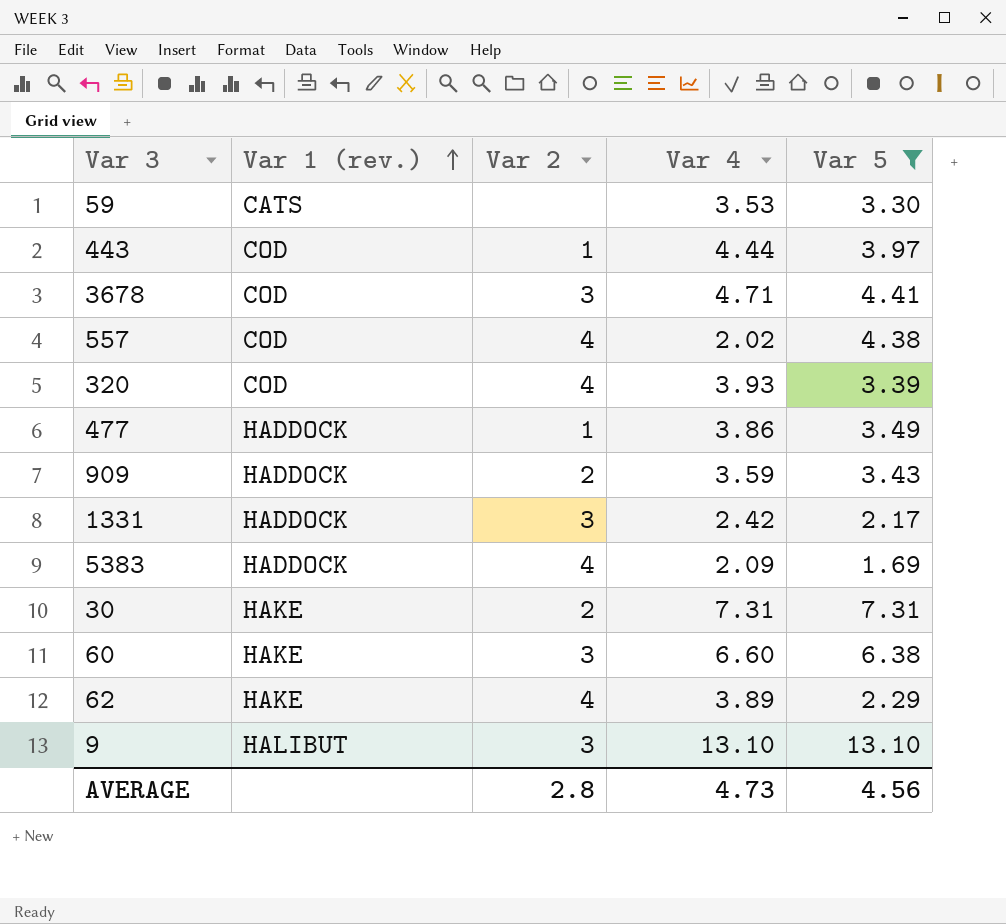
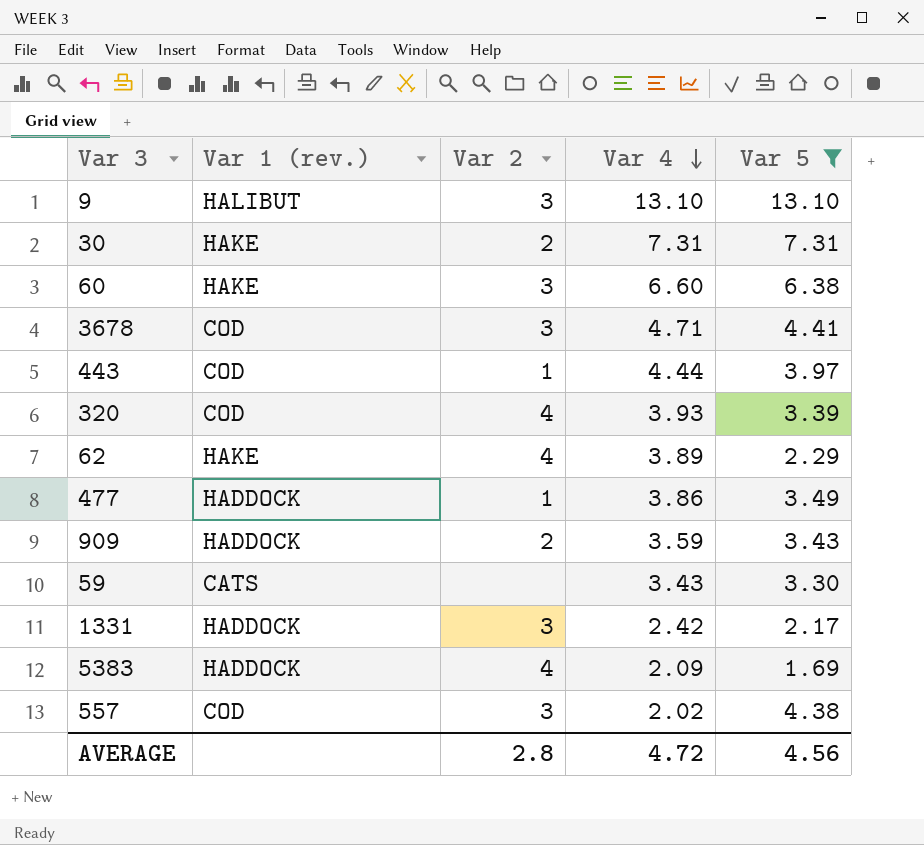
row order: Var 1 (rev.) ascending -> Var 4 descending
59 | Var 4: 3.53 -> 3.43
557 | Var 2: 4 -> 3
AVERAGE | Var 4: 4.73 -> 4.72

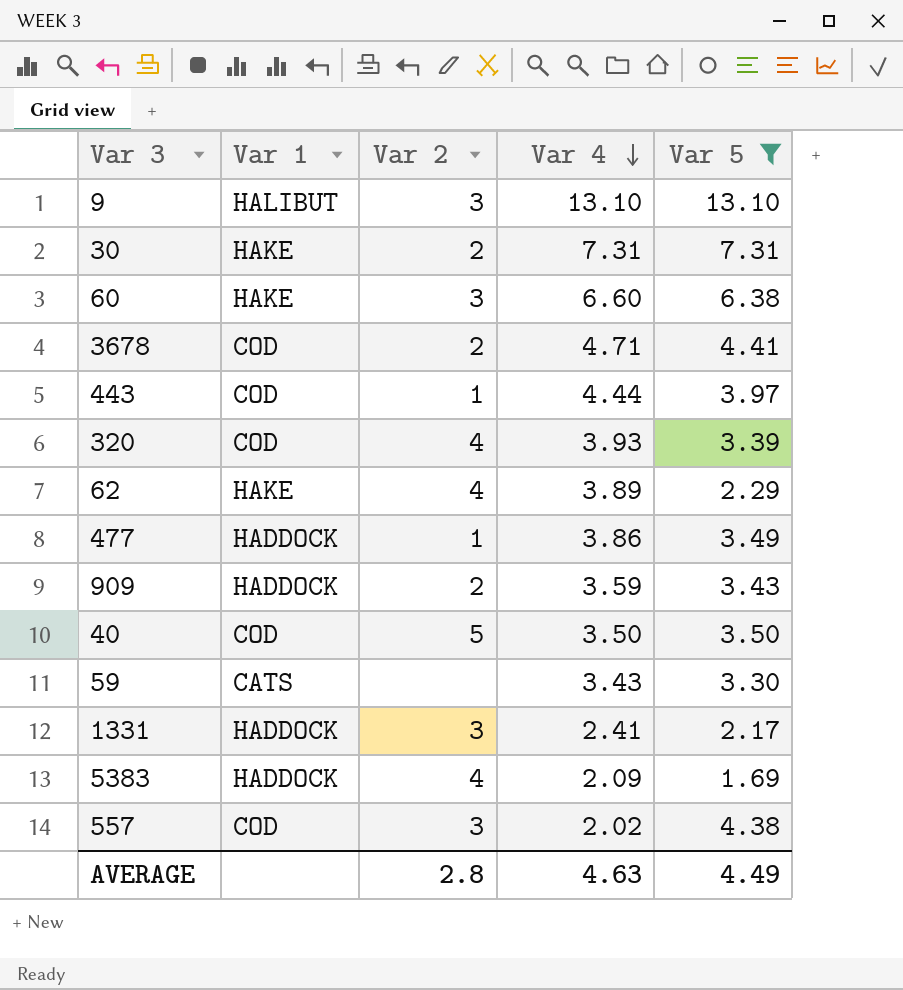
column name: Var 1 (rev.) -> Var 1
3678 | Var 2: 3 -> 2
row 40: none -> COD | 5 | 3.50 | 3.50
1331 | Var 4: 2.42 -> 2.41
AVERAGE | Var 4: 4.72 -> 4.63
AVERAGE | Var 5: 4.56 -> 4.49

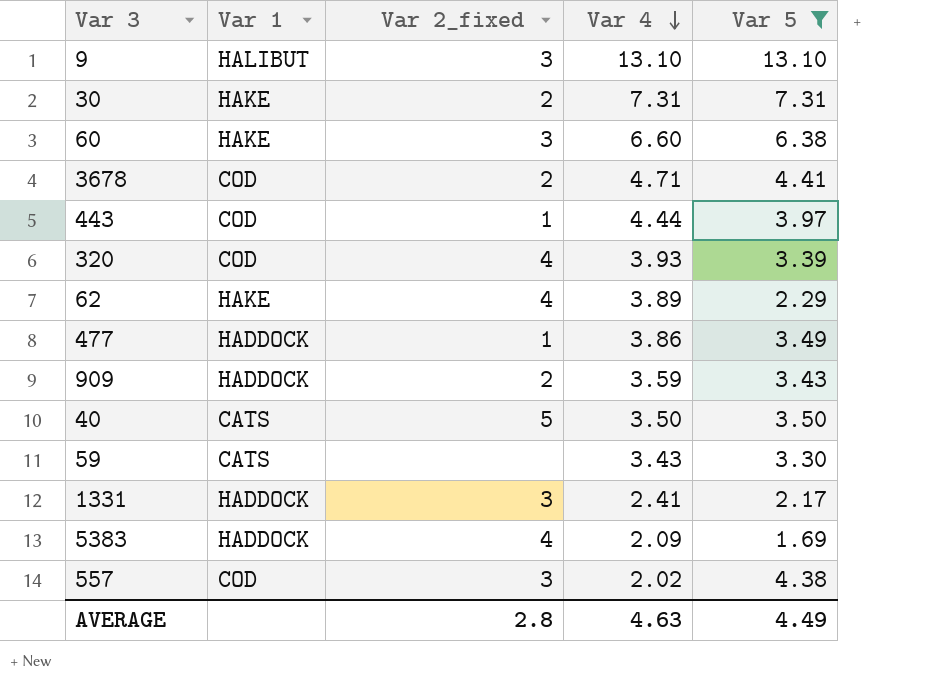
column name: Var 2 -> Var 2_fixed
40 | Var 1: COD -> CATS

